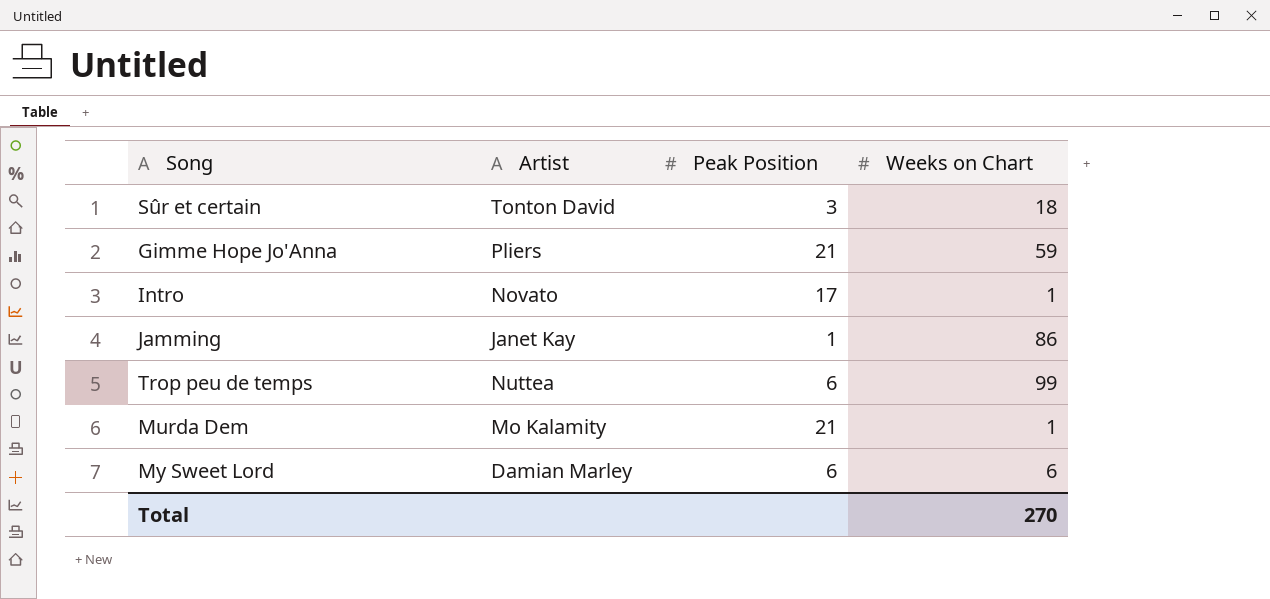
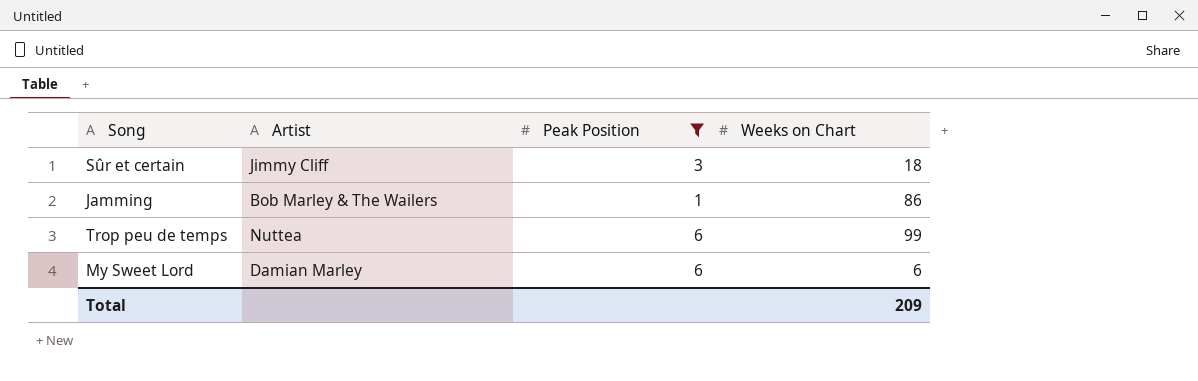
filter: none -> Peak Position <= 6
Sûr et certain | Artist: Tonton David -> Jimmy Cliff
Jamming | Artist: Janet Kay -> Bob Marley & The Wailers
Total | Weeks on Chart: 270 -> 209

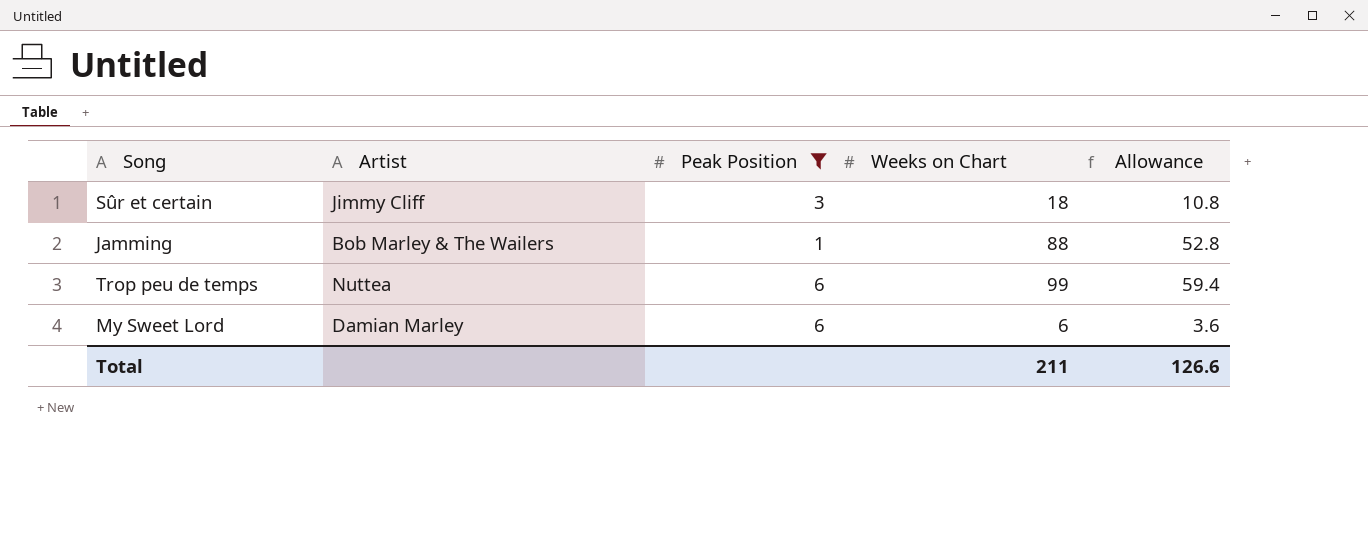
column Allowance | formula: none -> [Weeks on Chart] * 0.6
Jamming | Weeks on Chart: 86 -> 88
Total | Weeks on Chart: 209 -> 211

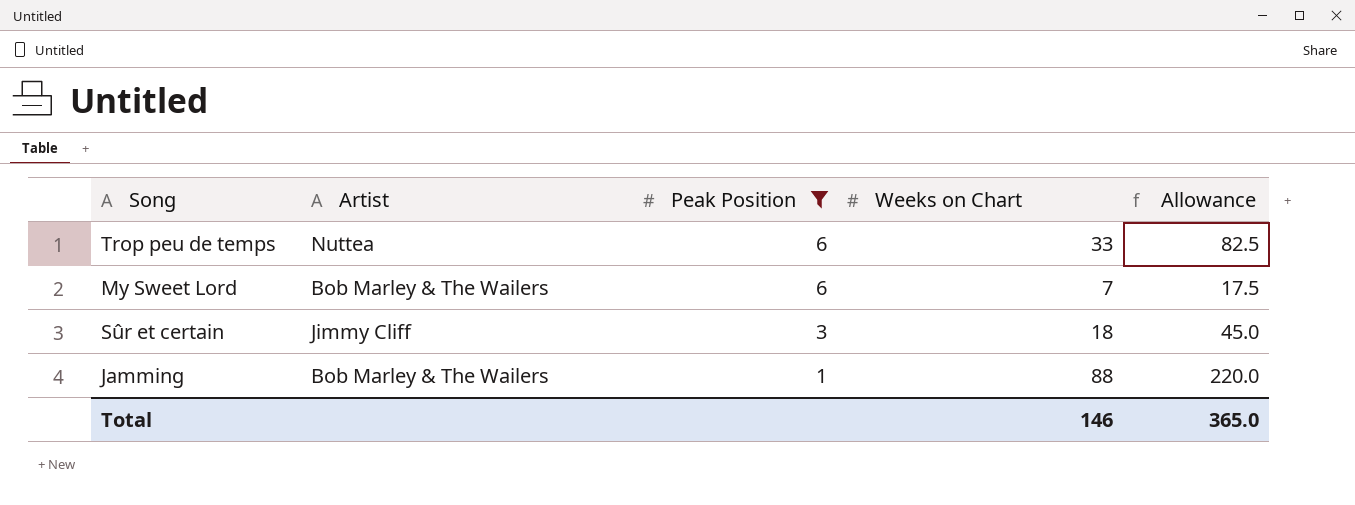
row order: none -> Peak Position descending
column Allowance | formula: [Weeks on Chart] * 0.6 -> [Weeks on Chart] * 2.5
Trop peu de temps | Weeks on Chart: 99 -> 33
My Sweet Lord | Artist: Damian Marley -> Bob Marley & The Wailers
My Sweet Lord | Weeks on Chart: 6 -> 7
Total | Weeks on Chart: 211 -> 146
Total | Allowance: 126.6 -> 365.0

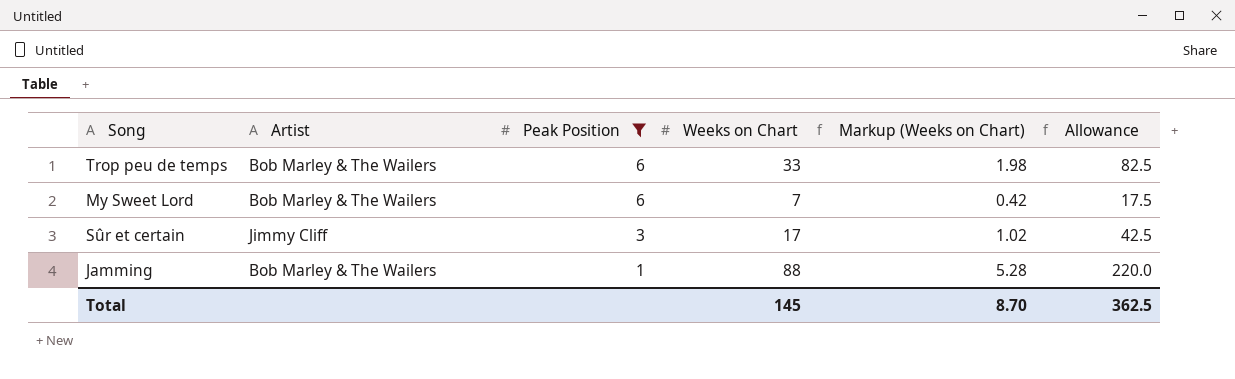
column Markup (Weeks on Chart) | formula: none -> [Weeks on Chart] * 0.06
Trop peu de temps | Artist: Nuttea -> Bob Marley & The Wailers
Sûr et certain | Weeks on Chart: 18 -> 17
Sûr et certain | Allowance: 45.0 -> 42.5
Total | Weeks on Chart: 146 -> 145
Total | Allowance: 365.0 -> 362.5

